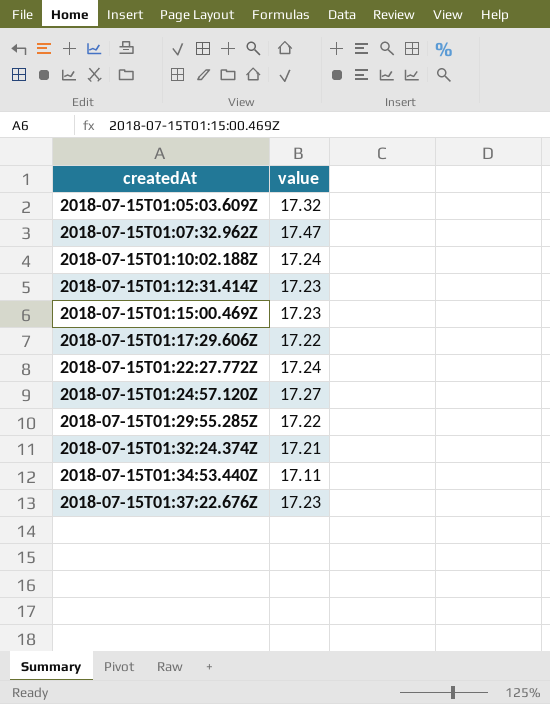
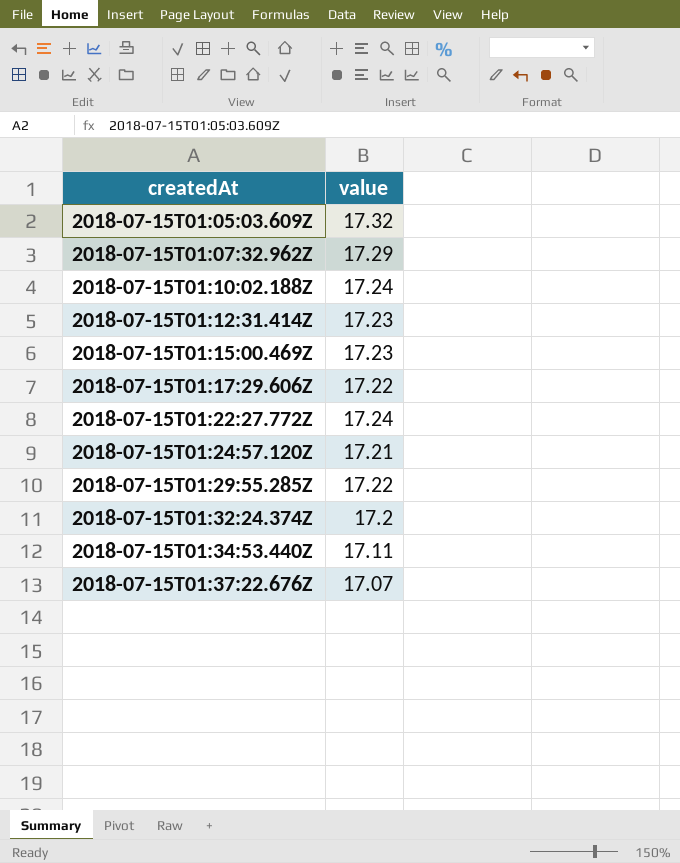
2018-07-15T01:07:32.962Z | value: 17.47 -> 17.29
2018-07-15T01:24:57.120Z | value: 17.27 -> 17.21
2018-07-15T01:32:24.374Z | value: 17.21 -> 17.2
2018-07-15T01:37:22.676Z | value: 17.23 -> 17.07

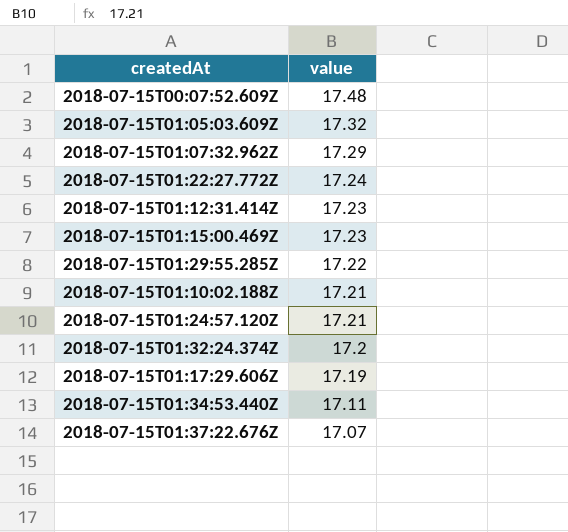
row order: createdAt ascending -> value descending
row 2018-07-15T00:07:52.609Z: none -> 17.48
2018-07-15T01:10:02.188Z | value: 17.24 -> 17.21
2018-07-15T01:17:29.606Z | value: 17.22 -> 17.19

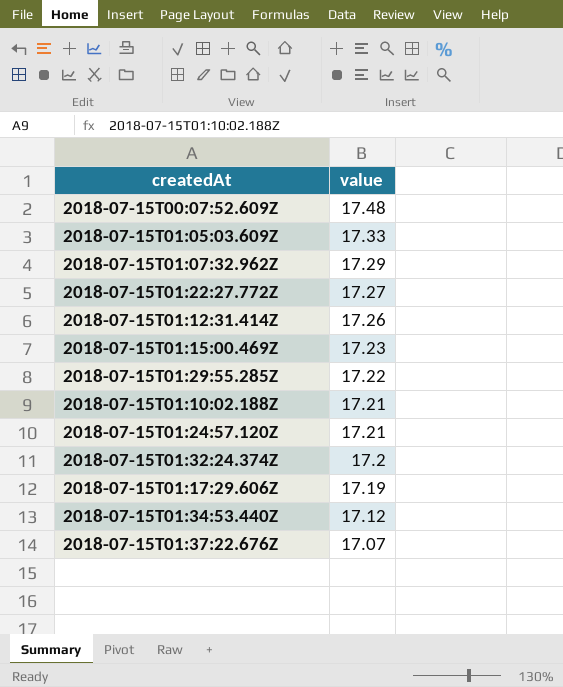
2018-07-15T01:05:03.609Z | value: 17.32 -> 17.33
2018-07-15T01:22:27.772Z | value: 17.24 -> 17.27
2018-07-15T01:12:31.414Z | value: 17.23 -> 17.26
2018-07-15T01:34:53.440Z | value: 17.11 -> 17.12

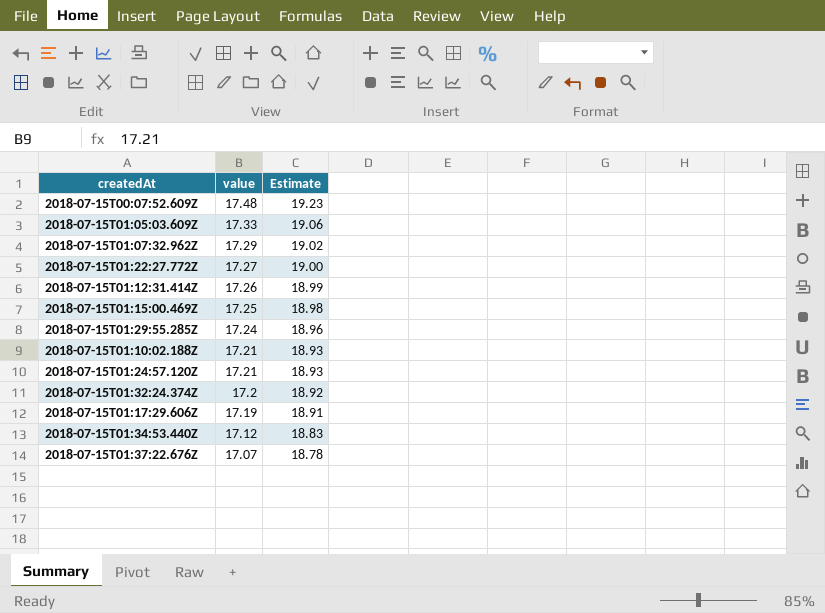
column Estimate | formula: none -> [value] * 1.1
2018-07-15T01:15:00.469Z | value: 17.23 -> 17.25
2018-07-15T01:29:55.285Z | value: 17.22 -> 17.24

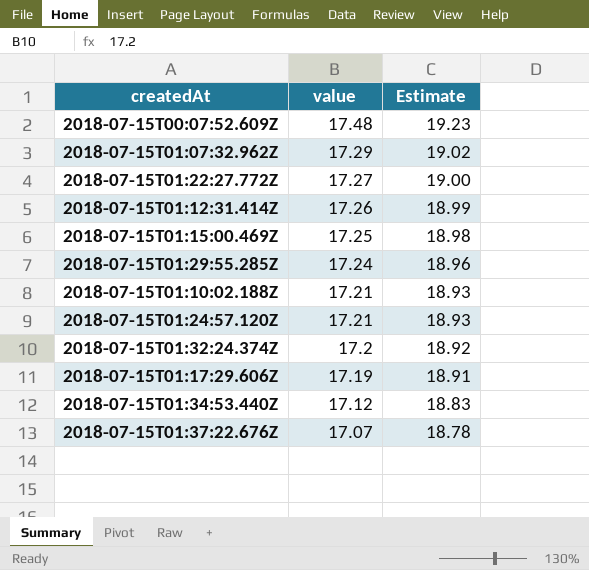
row 2018-07-15T01:05:03.609Z: 17.33 | 19.06 -> none

